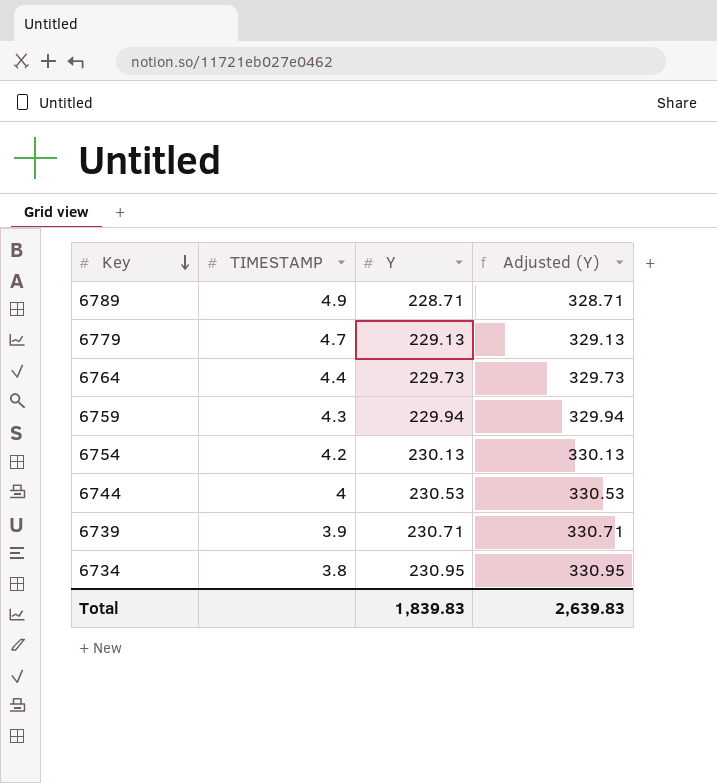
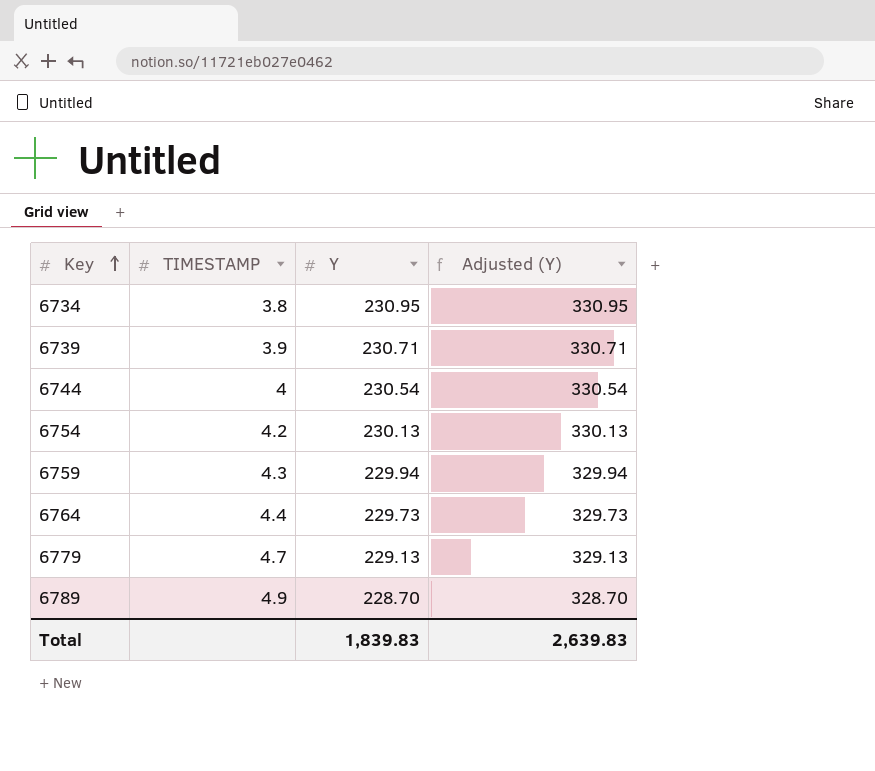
row order: Key descending -> Key ascending
6744 | Y: 230.53 -> 230.54
6744 | Adjusted (Y): 330.53 -> 330.54
6789 | Y: 228.71 -> 228.70
6789 | Adjusted (Y): 328.71 -> 328.70

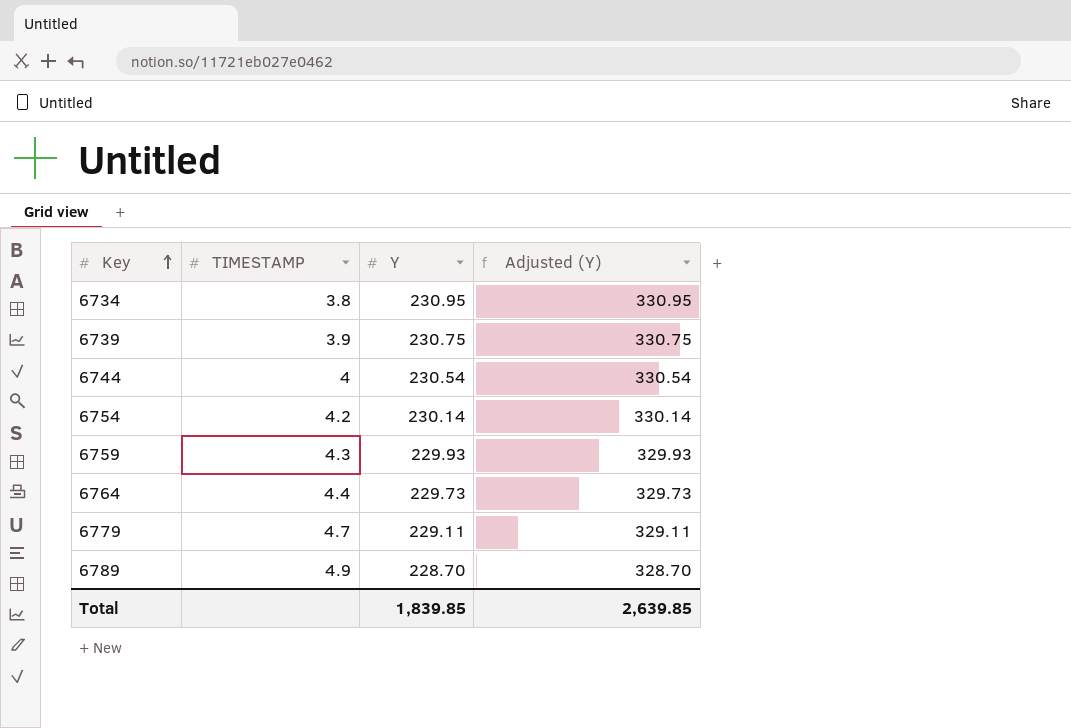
6739 | Y: 230.71 -> 230.75
6739 | Adjusted (Y): 330.71 -> 330.75
6754 | Y: 230.13 -> 230.14
6754 | Adjusted (Y): 330.13 -> 330.14
6759 | Y: 229.94 -> 229.93
6759 | Adjusted (Y): 329.94 -> 329.93
6779 | Y: 229.13 -> 229.11
6779 | Adjusted (Y): 329.13 -> 329.11
Total | Y: 1,839.83 -> 1,839.85
Total | Adjusted (Y): 2,639.83 -> 2,639.85

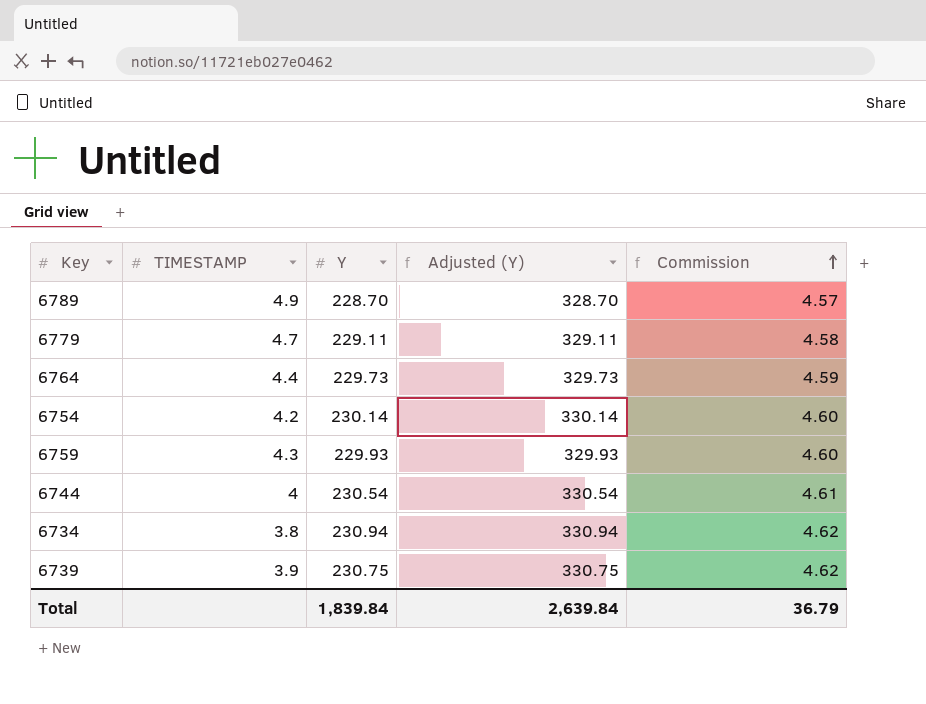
row order: Key ascending -> Commission ascending
column Commission | formula: none -> [Y] * 0.02
6734 | Y: 230.95 -> 230.94
6734 | Adjusted (Y): 330.95 -> 330.94
Total | Y: 1,839.85 -> 1,839.84
Total | Adjusted (Y): 2,639.85 -> 2,639.84

